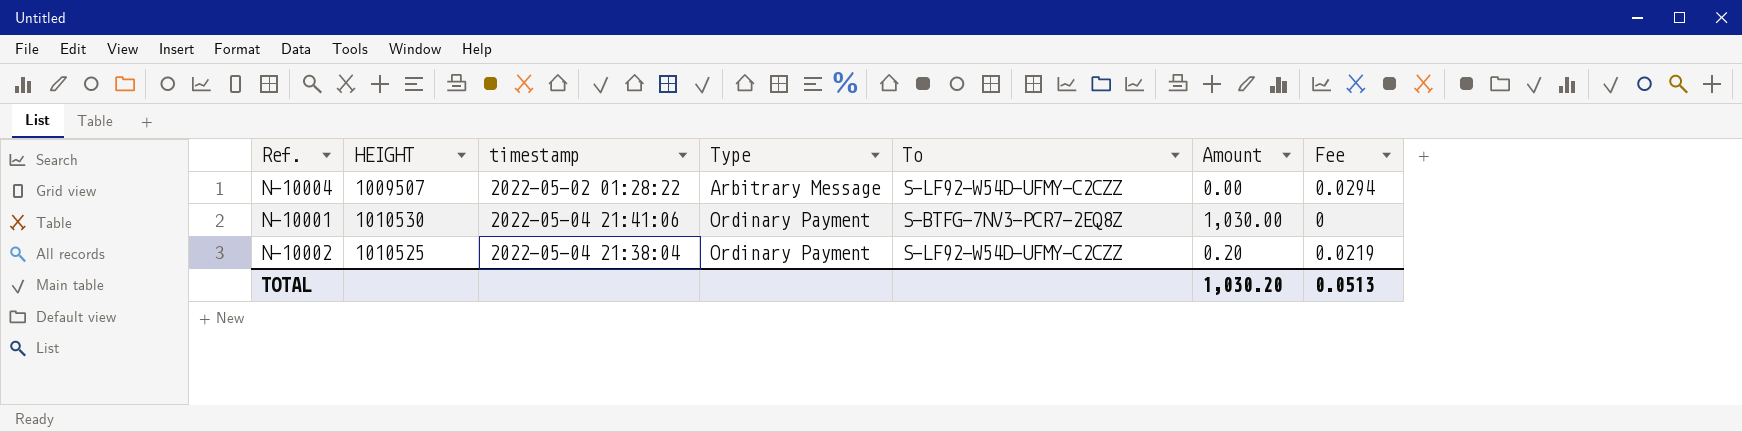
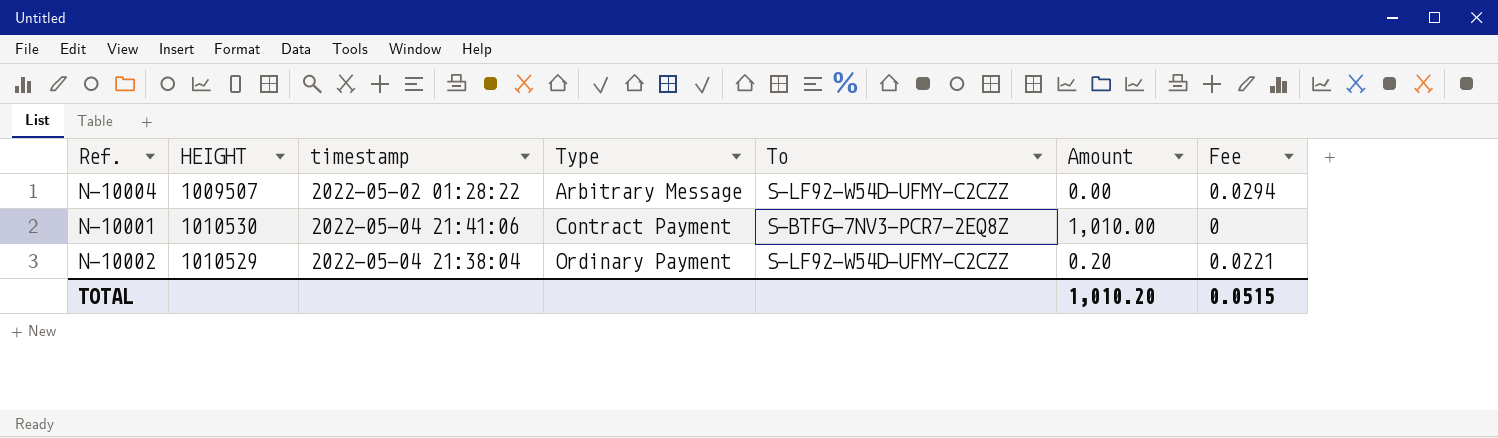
N-10001 | Type: Ordinary Payment -> Contract Payment
N-10001 | Amount: 1,030.00 -> 1,010.00
N-10002 | HEIGHT: 1010525 -> 1010529
N-10002 | Fee: 0.0219 -> 0.0221
TOTAL | Amount: 1,030.20 -> 1,010.20
TOTAL | Fee: 0.0513 -> 0.0515

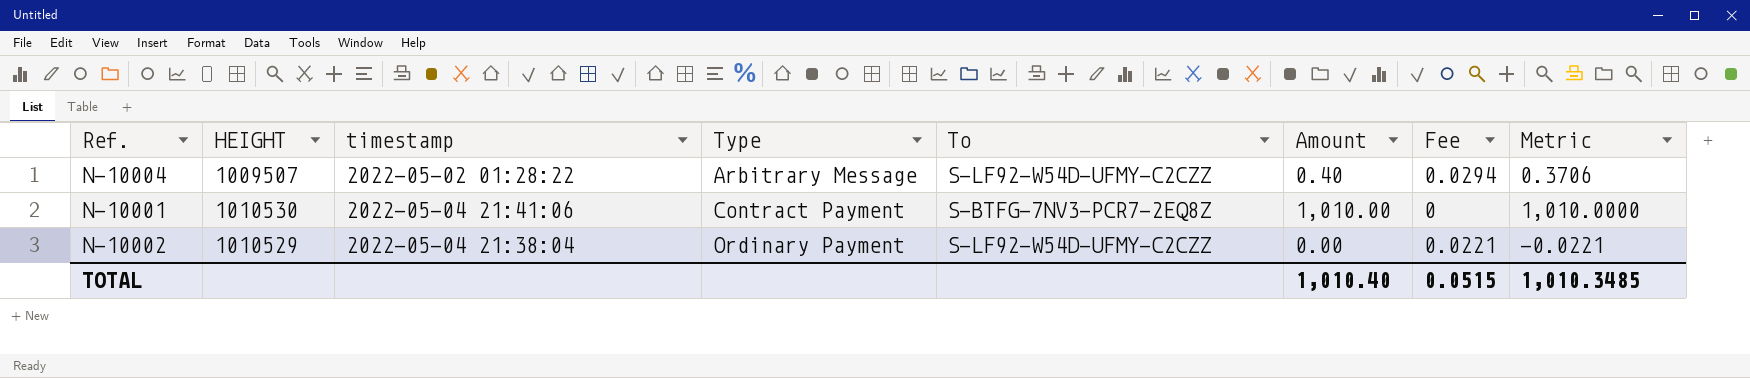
column Metric | formula: none -> [Amount] - [Fee]
N-10004 | Amount: 0.00 -> 0.40
N-10002 | Amount: 0.20 -> 0.00
TOTAL | Amount: 1,010.20 -> 1,010.40

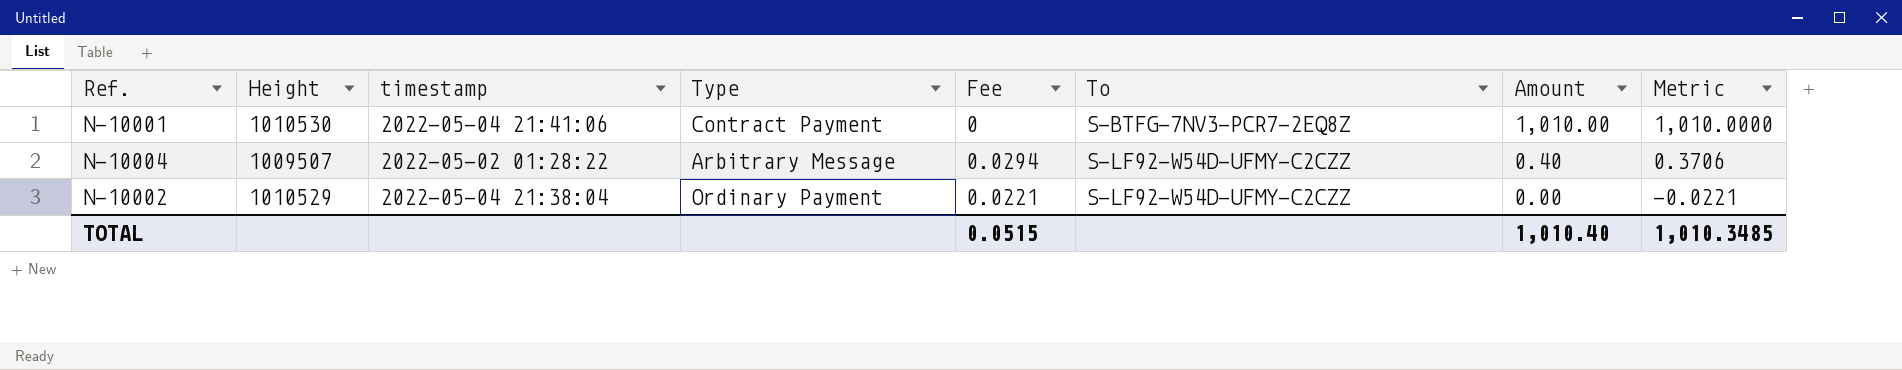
row order: Type ascending -> To ascending
column name: HEIGHT -> Height
column Fee | position: 7 -> 5

